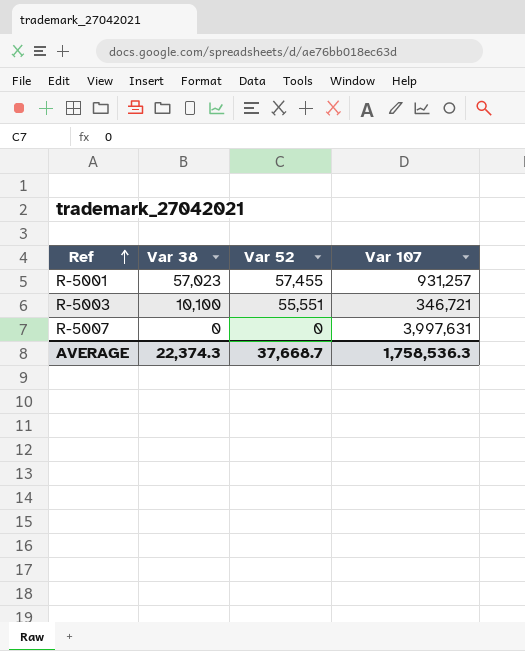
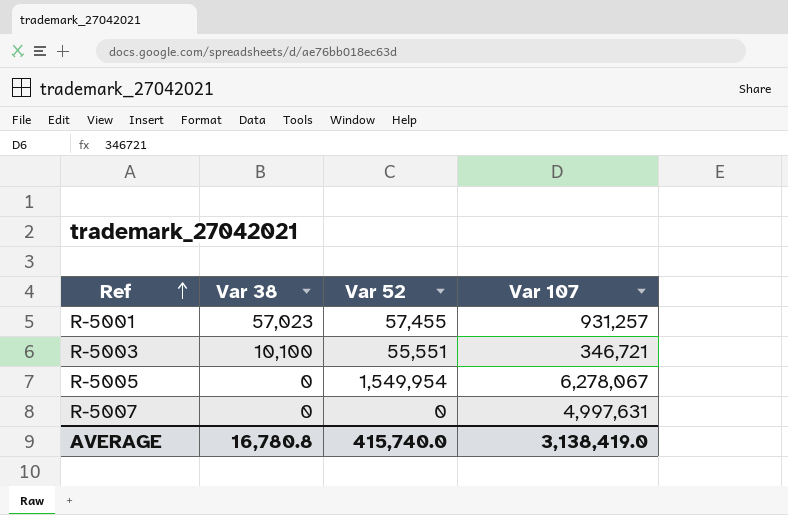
row R-5005: none -> 0 | 1,549,954 | 6,278,067
R-5007 | Var 107: 3,997,631 -> 4,997,631
AVERAGE | Var 38: 22,374.3 -> 16,780.8
AVERAGE | Var 52: 37,668.7 -> 415,740.0
AVERAGE | Var 107: 1,758,536.3 -> 3,138,419.0

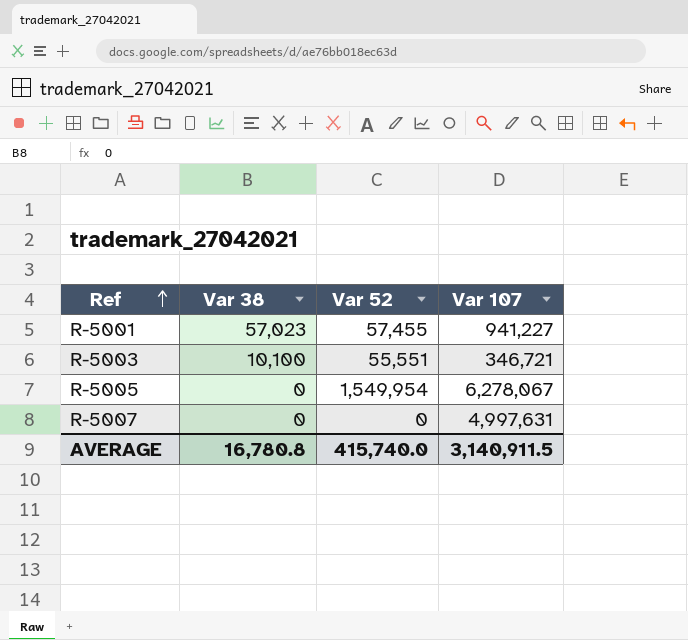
R-5001 | Var 107: 931,257 -> 941,227
AVERAGE | Var 107: 3,138,419.0 -> 3,140,911.5

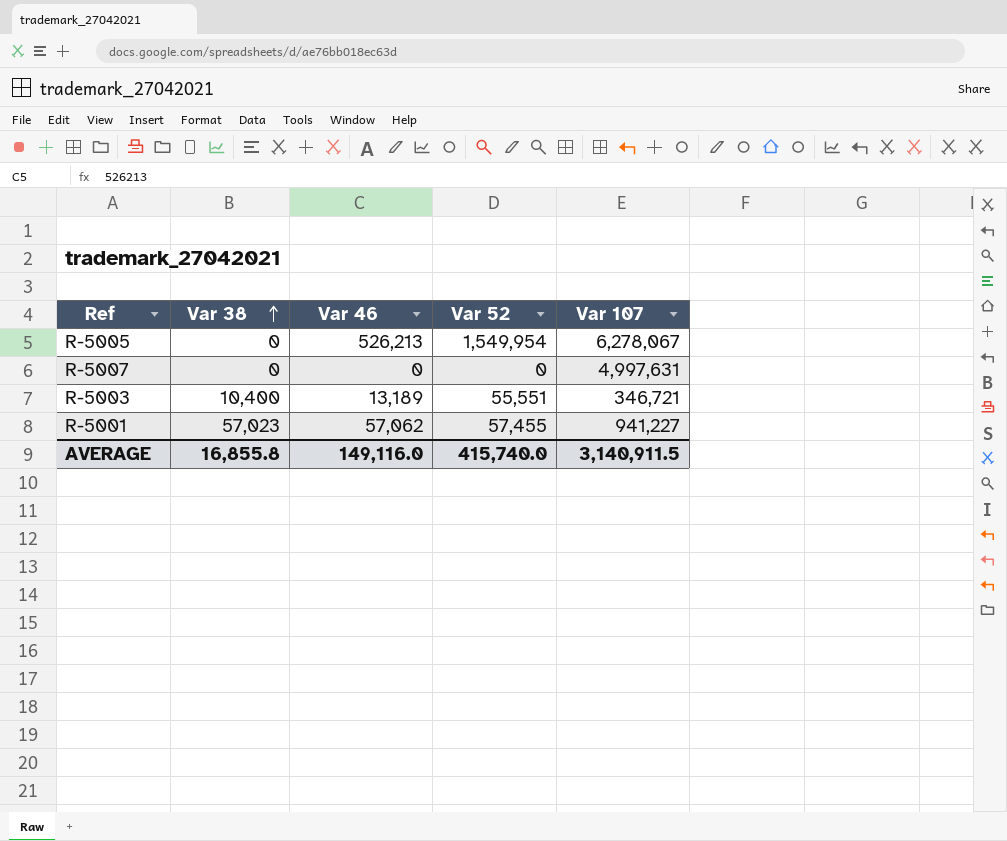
row order: Ref ascending -> Var 38 ascending
column Var 46 | position: none -> 3
R-5003 | Var 38: 10,100 -> 10,400
AVERAGE | Var 38: 16,780.8 -> 16,855.8

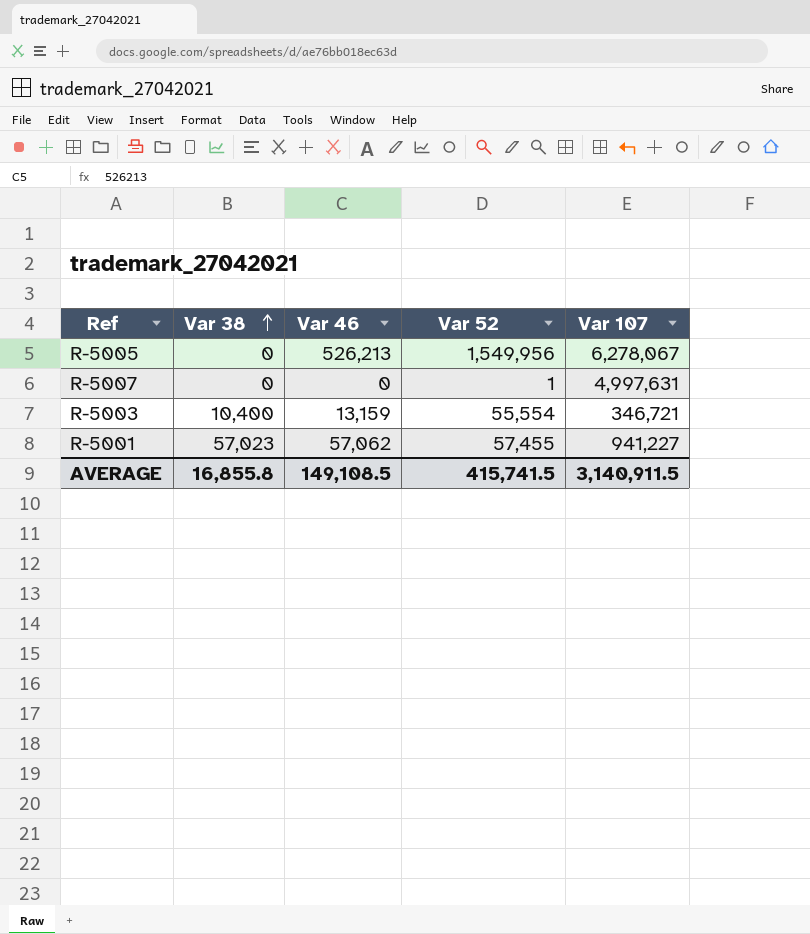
R-5005 | Var 52: 1,549,954 -> 1,549,956
R-5007 | Var 52: 0 -> 1
R-5003 | Var 46: 13,189 -> 13,159
R-5003 | Var 52: 55,551 -> 55,554
AVERAGE | Var 46: 149,116.0 -> 149,108.5
AVERAGE | Var 52: 415,740.0 -> 415,741.5

